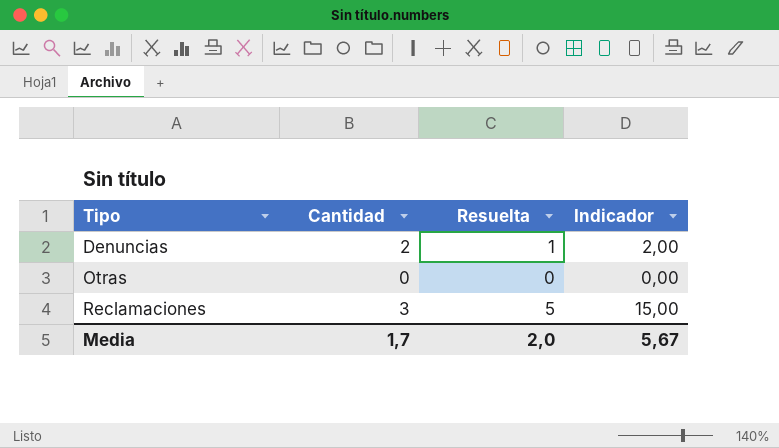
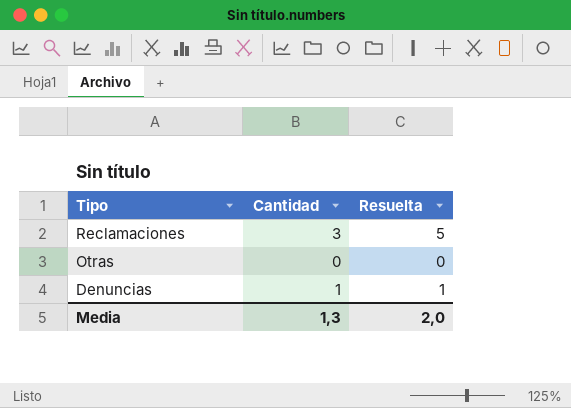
row order: Tipo ascending -> Tipo descending
column Indicador | formula: [Cantidad] * [Resuelta] -> none
Denuncias | Cantidad: 2 -> 1
Media | Cantidad: 1,7 -> 1,3

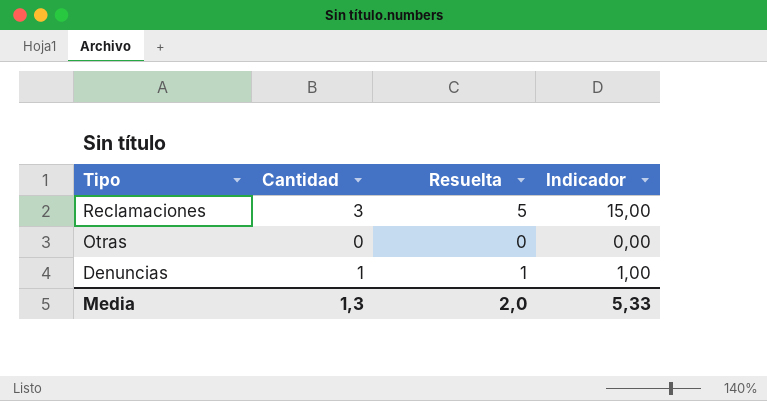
column Indicador | formula: none -> [Cantidad] * [Resuelta]

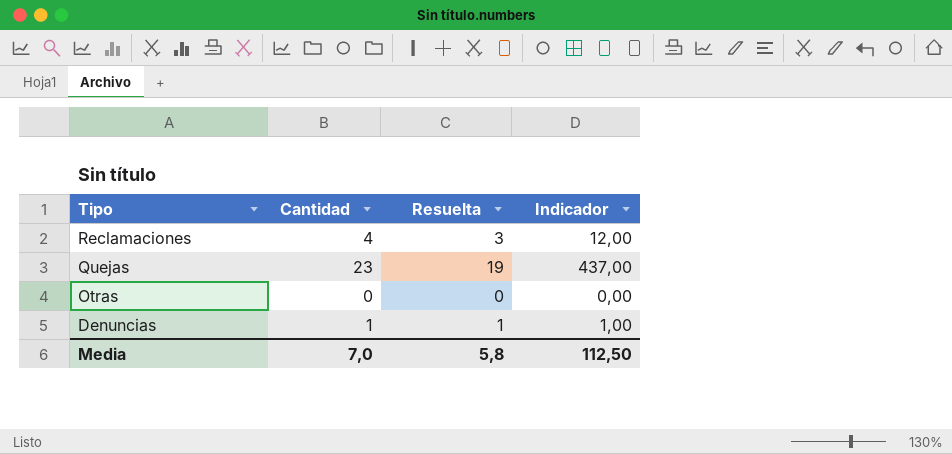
Reclamaciones | Cantidad: 3 -> 4
Reclamaciones | Resuelta: 5 -> 3
Reclamaciones | Indicador: 15,00 -> 12,00
row Quejas: none -> 23 | 19 | 437,00
Media | Cantidad: 1,3 -> 7,0
Media | Resuelta: 2,0 -> 5,8
Media | Indicador: 5,33 -> 112,50

